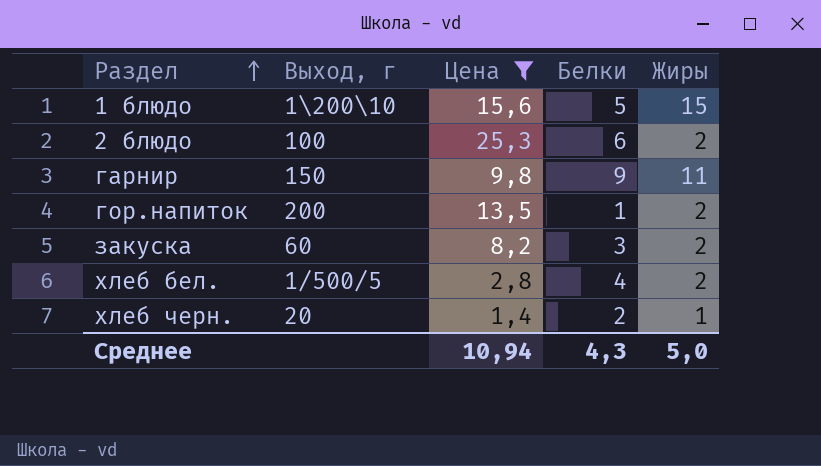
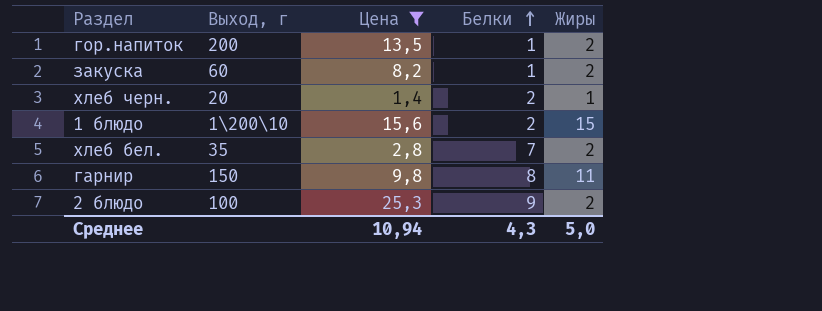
row order: Раздел ascending -> Белки ascending
закуска | Белки: 3 -> 1
1 блюдо | Белки: 5 -> 2
хлеб бел. | Выход, г: 1/500/5 -> 35
хлеб бел. | Белки: 4 -> 7
гарнир | Белки: 9 -> 8
2 блюдо | Белки: 6 -> 9

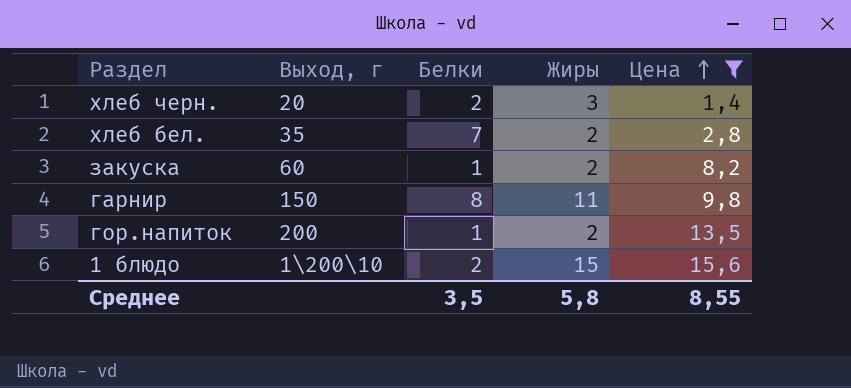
row order: Белки ascending -> Цена ascending
column Цена | position: 3 -> 5
row 2 блюдо: 100 | 25,3 | 9 | 2 -> none
хлеб черн. | Жиры: 1 -> 3
Среднее | Белки: 4,3 -> 3,5
Среднее | Жиры: 5,0 -> 5,8
Среднее | Цена: 10,94 -> 8,55

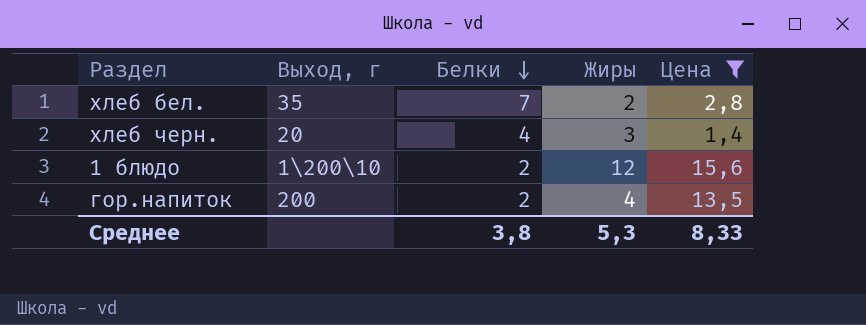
row order: Цена ascending -> Белки descending
row закуска: 60 | 1 | 2 | 8,2 -> none
row гарнир: 150 | 8 | 11 | 9,8 -> none
хлеб черн. | Белки: 2 -> 4
1 блюдо | Жиры: 15 -> 12
гор.напиток | Белки: 1 -> 2
гор.напиток | Жиры: 2 -> 4
Среднее | Белки: 3,5 -> 3,8
Среднее | Жиры: 5,8 -> 5,3
Среднее | Цена: 8,55 -> 8,33

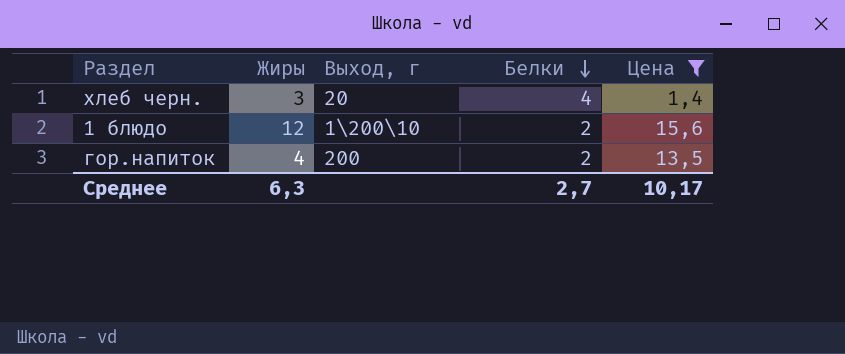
column Жиры | position: 4 -> 2
row хлеб бел.: 35 | 7 | 2 | 2,8 -> none
Среднее | Жиры: 5,3 -> 6,3
Среднее | Белки: 3,8 -> 2,7
Среднее | Цена: 8,33 -> 10,17

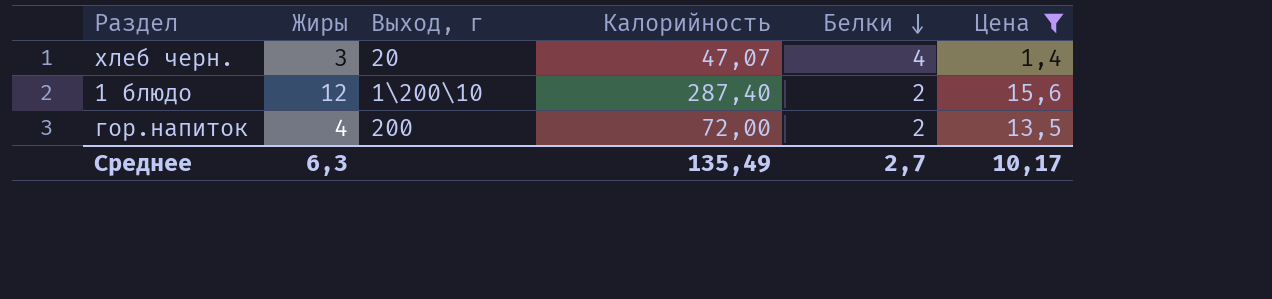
column Калорийность | position: none -> 4

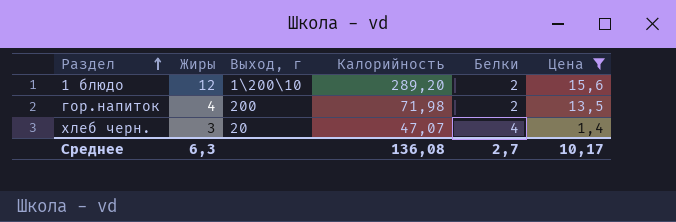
row order: Белки descending -> Раздел ascending
1 блюдо | Калорийность: 287,40 -> 289,20
гор.напиток | Калорийность: 72,00 -> 71,98
Среднее | Калорийность: 135,49 -> 136,08

